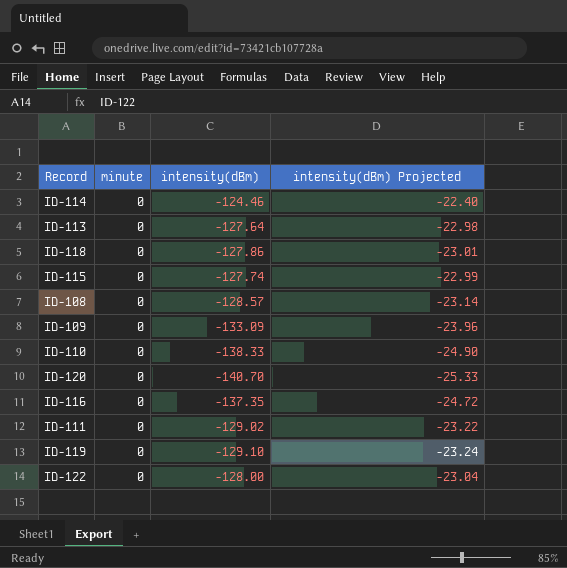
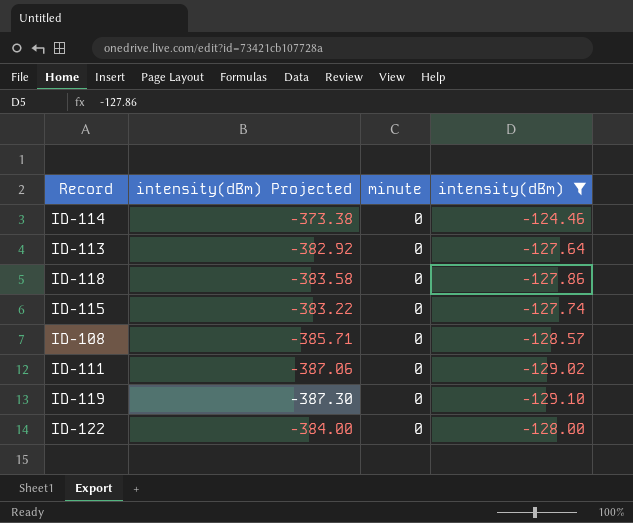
filter: none -> intensity(dBm) >= -129.10
column intensity(dBm) Projected | formula: [intensity(dBm)] * 0.18 -> [intensity(dBm)] * 3
column intensity(dBm) Projected | position: 4 -> 2

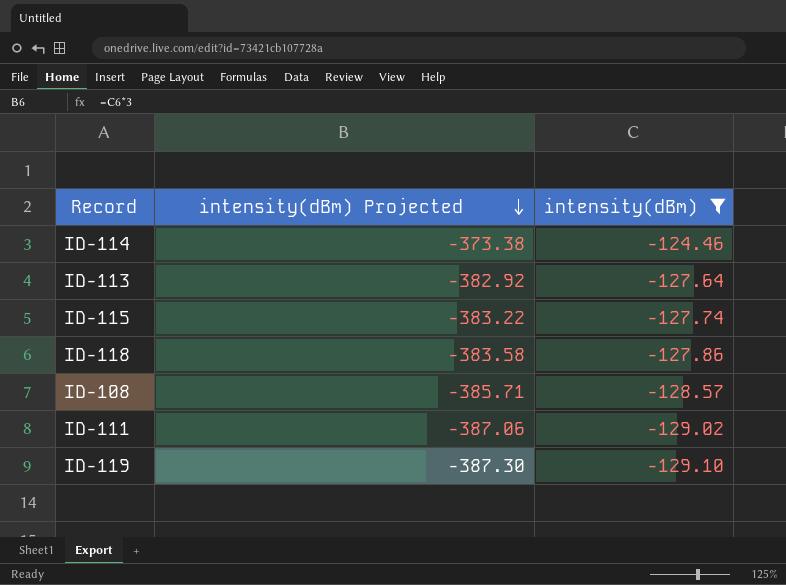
row order: none -> intensity(dBm) Projected descending
column minute | position: 3 -> none
row ID-122: -384.00 | 0 | -128.00 -> none

